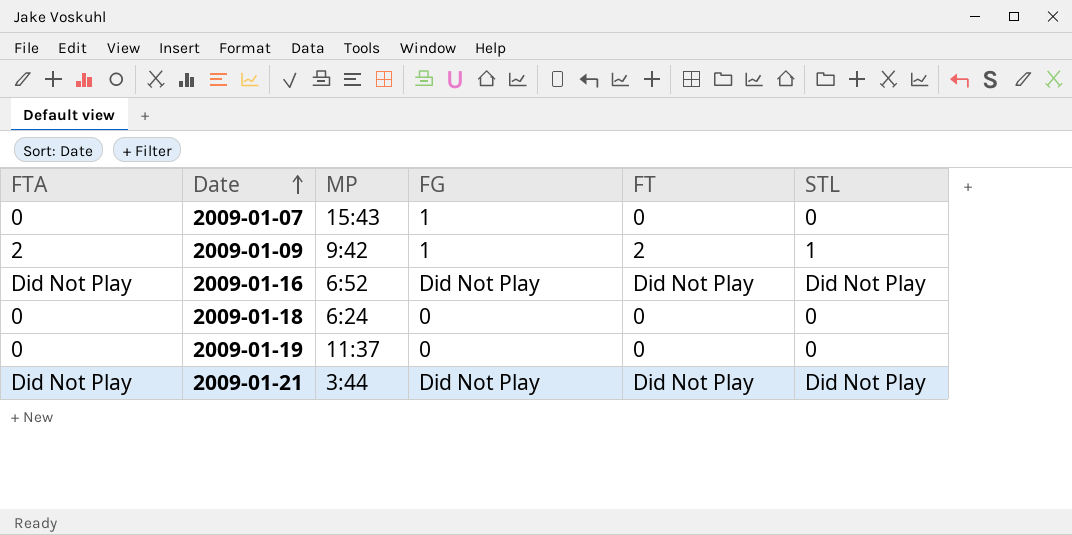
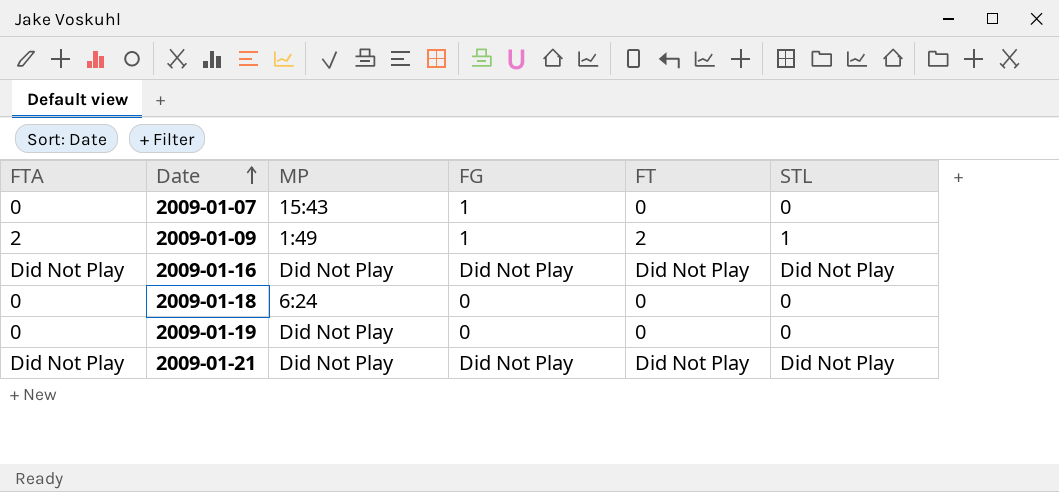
2009-01-09 | MP: 9:42 -> 1:49
2009-01-16 | MP: 6:52 -> Did Not Play
2009-01-19 | MP: 11:37 -> Did Not Play
2009-01-21 | MP: 3:44 -> Did Not Play

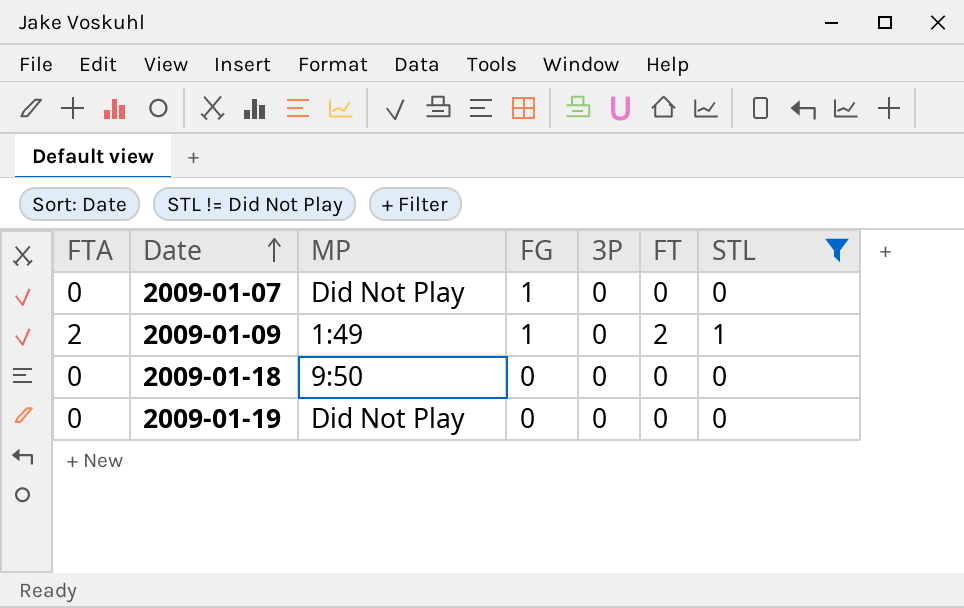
filter: none -> STL != Did Not Play
column 3P | position: none -> 5
2009-01-07 | MP: 15:43 -> Did Not Play
2009-01-18 | MP: 6:24 -> 9:50

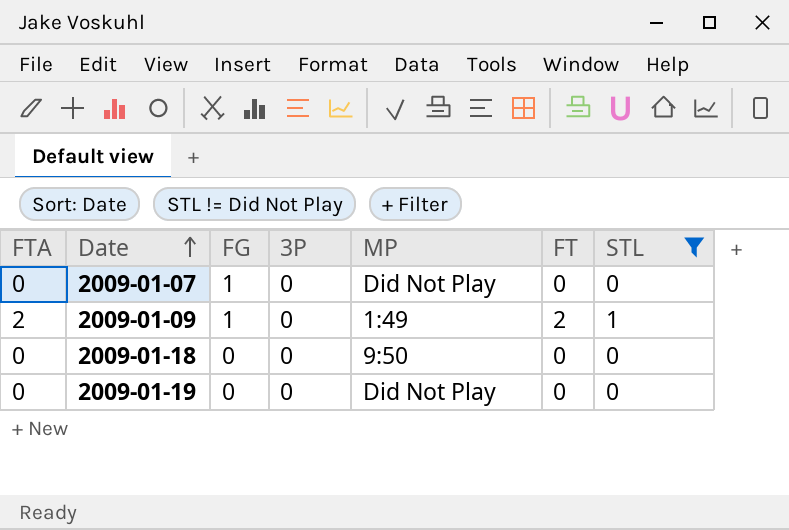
column MP | position: 3 -> 5

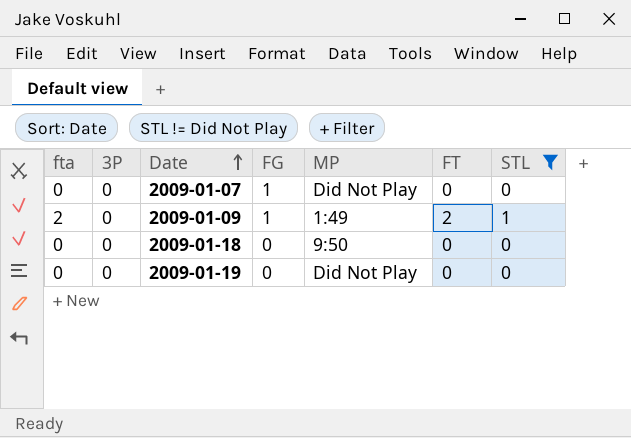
column name: FTA -> fta
column 3P | position: 4 -> 2

